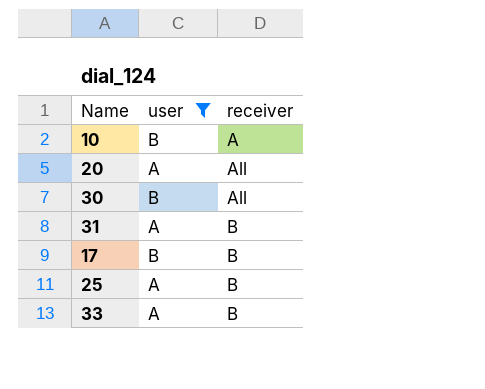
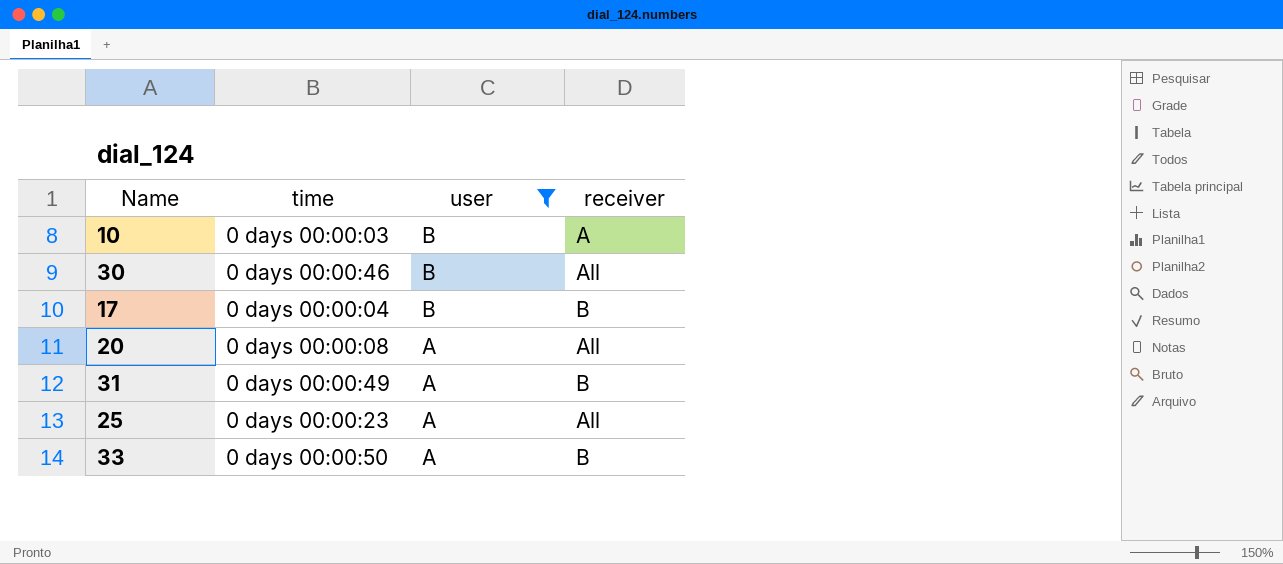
row order: receiver ascending -> user descending
column time | position: none -> 2
25 | receiver: B -> All

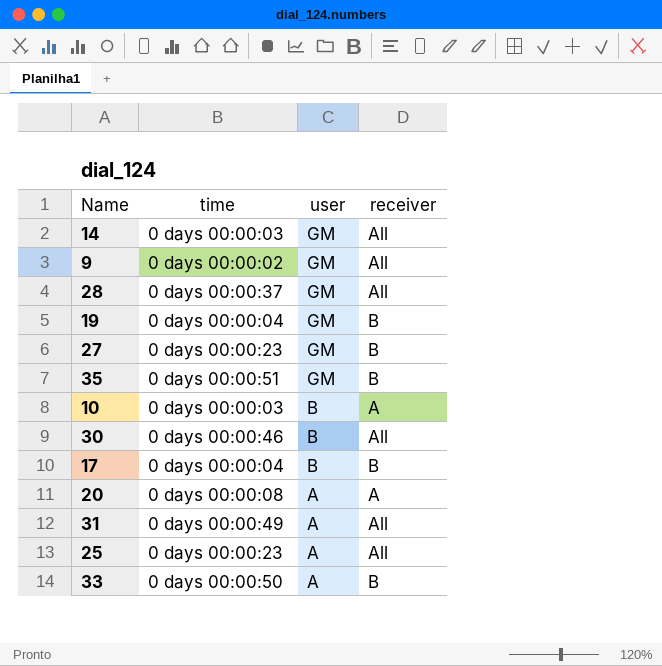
filter: user != GM -> none
20 | receiver: All -> A
31 | receiver: B -> All

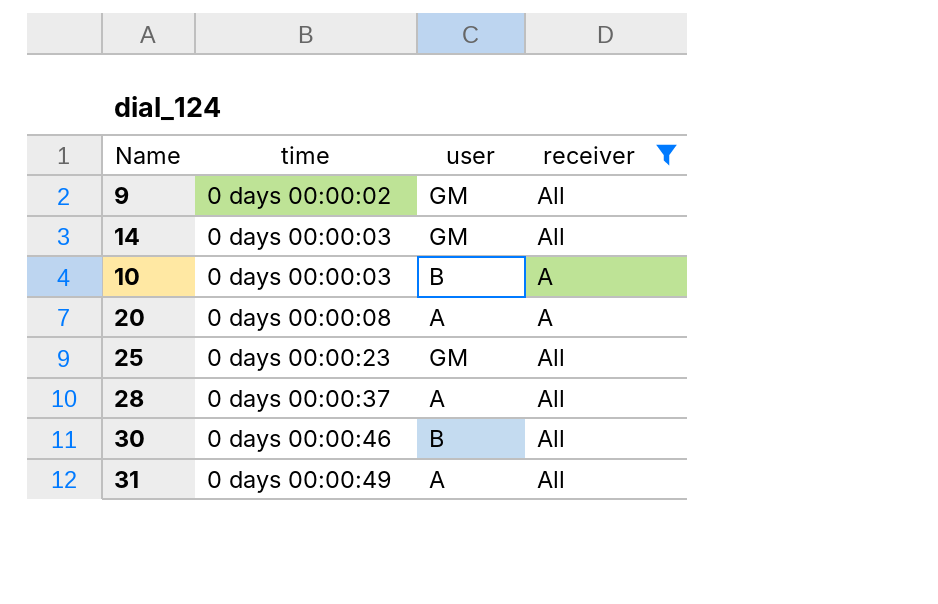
filter: none -> receiver != B
row order: user descending -> time ascending
25 | user: A -> GM
28 | user: GM -> A

